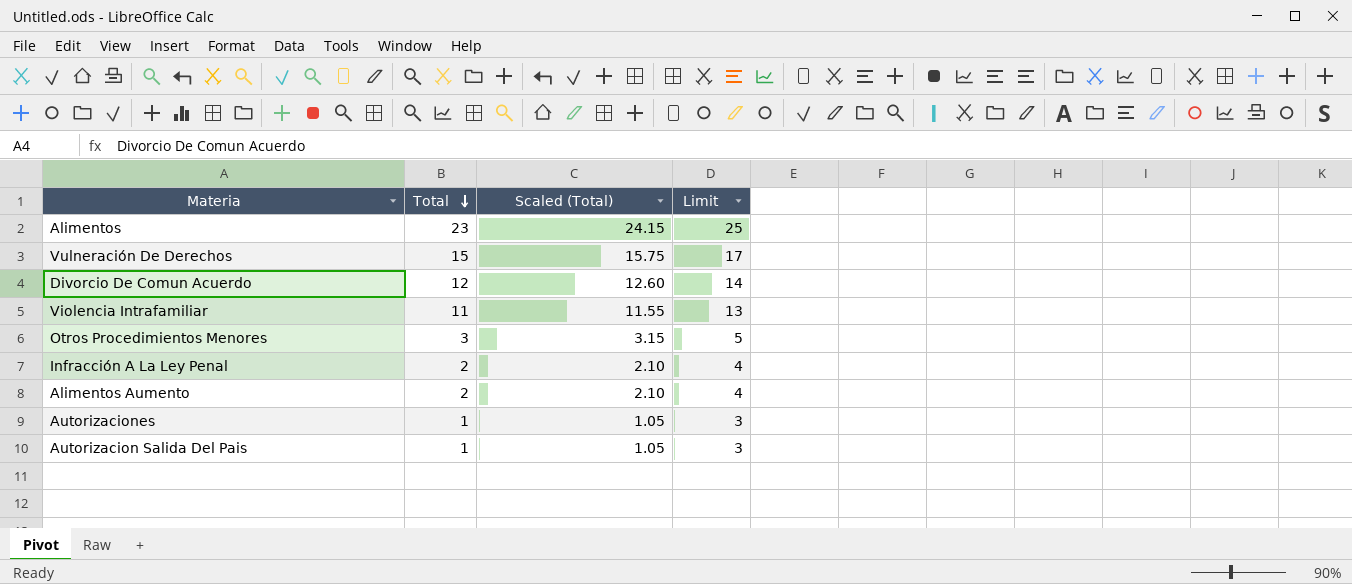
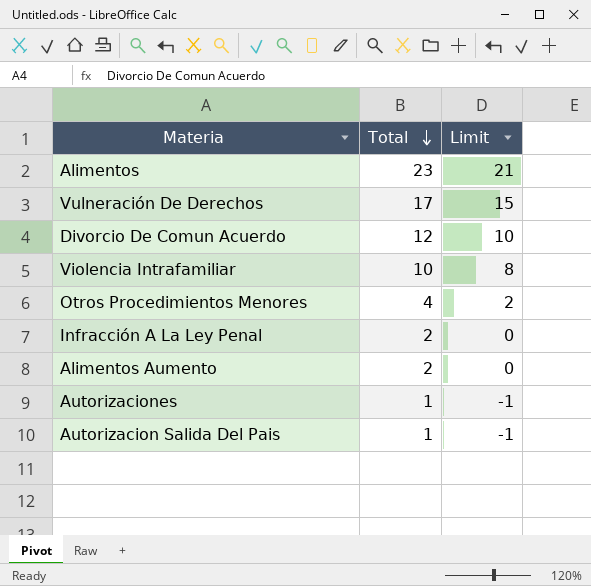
column Scaled (Total) | formula: [Total] * 1.05 -> none
column Limit | formula: [Total] + 2 -> [Total] - 2
Vulneración De Derechos | Total: 15 -> 17
Violencia Intrafamiliar | Total: 11 -> 10
Otros Procedimientos Menores | Total: 3 -> 4

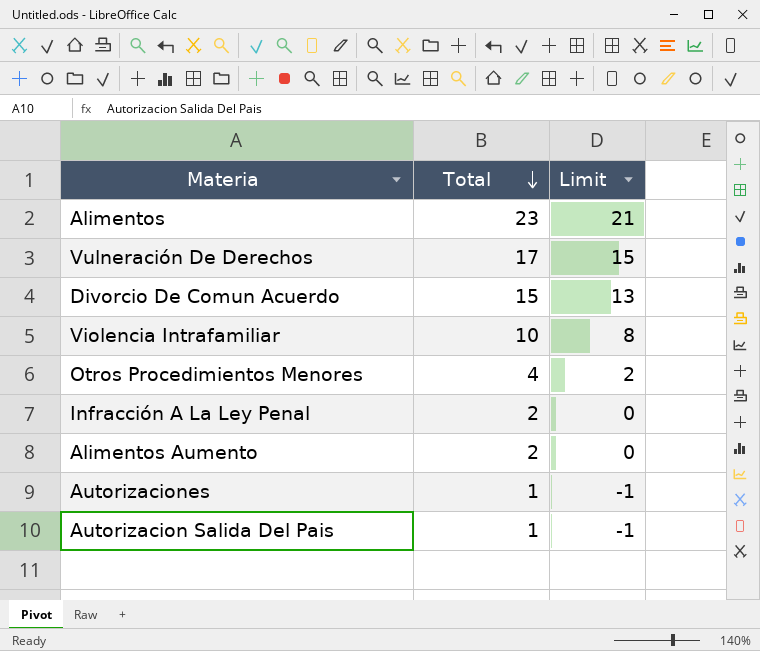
Divorcio De Comun Acuerdo | Total: 12 -> 15
Divorcio De Comun Acuerdo | Limit: 10 -> 13

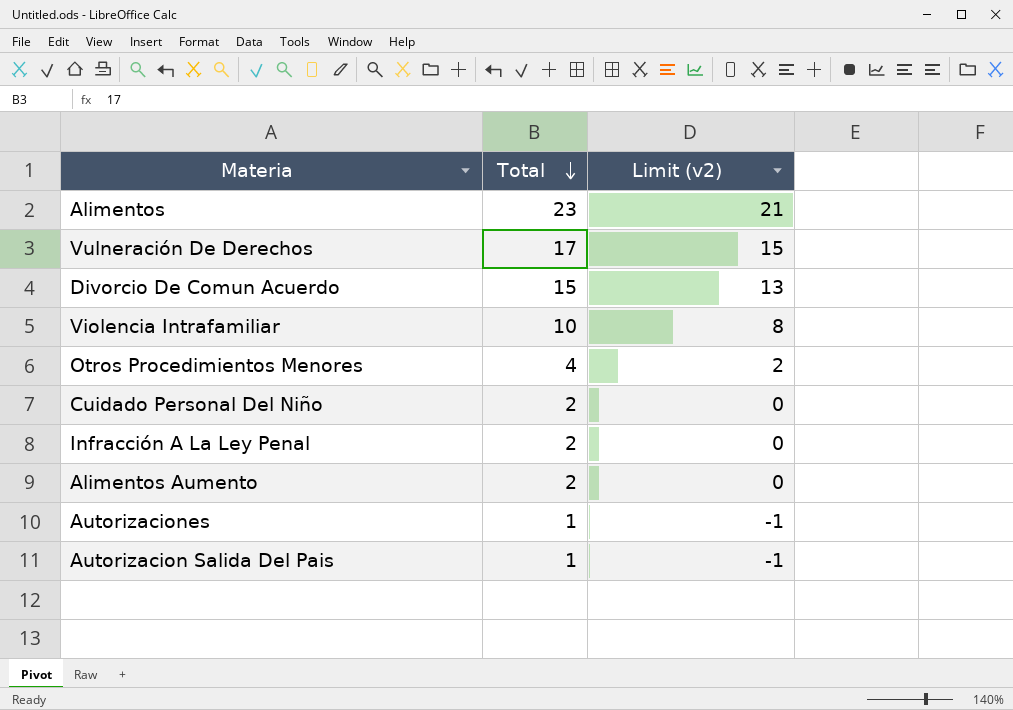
column name: Limit -> Limit (v2)
row Cuidado Personal Del Niño: none -> 2 | 0

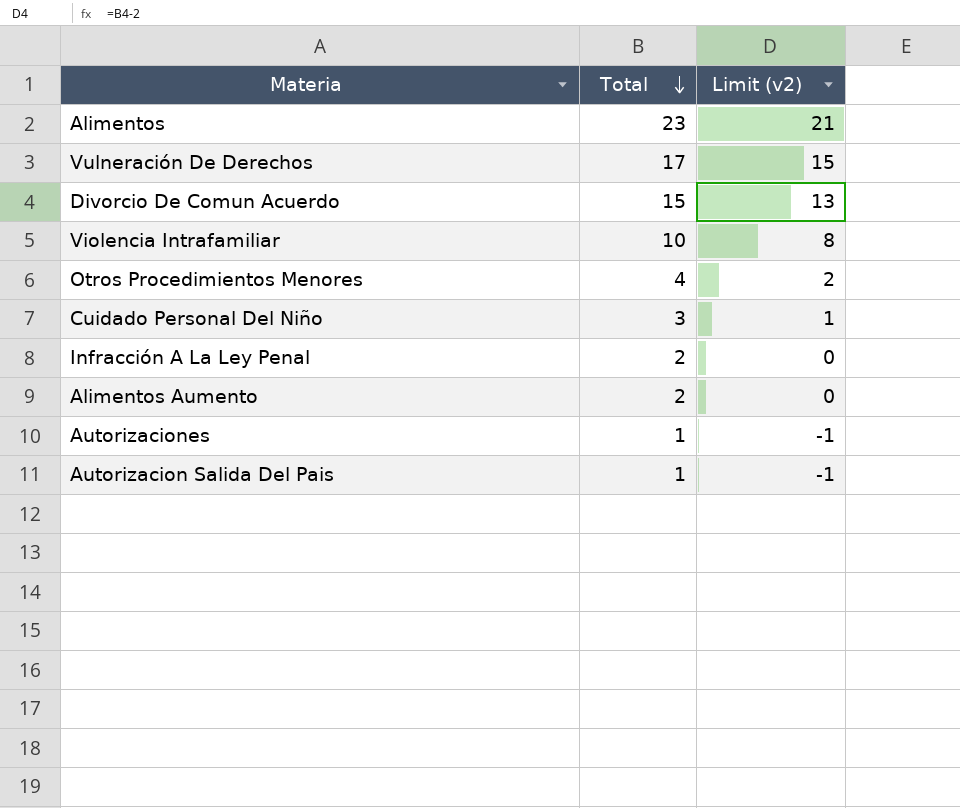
Cuidado Personal Del Niño | Total: 2 -> 3
Cuidado Personal Del Niño | Limit (v2): 0 -> 1

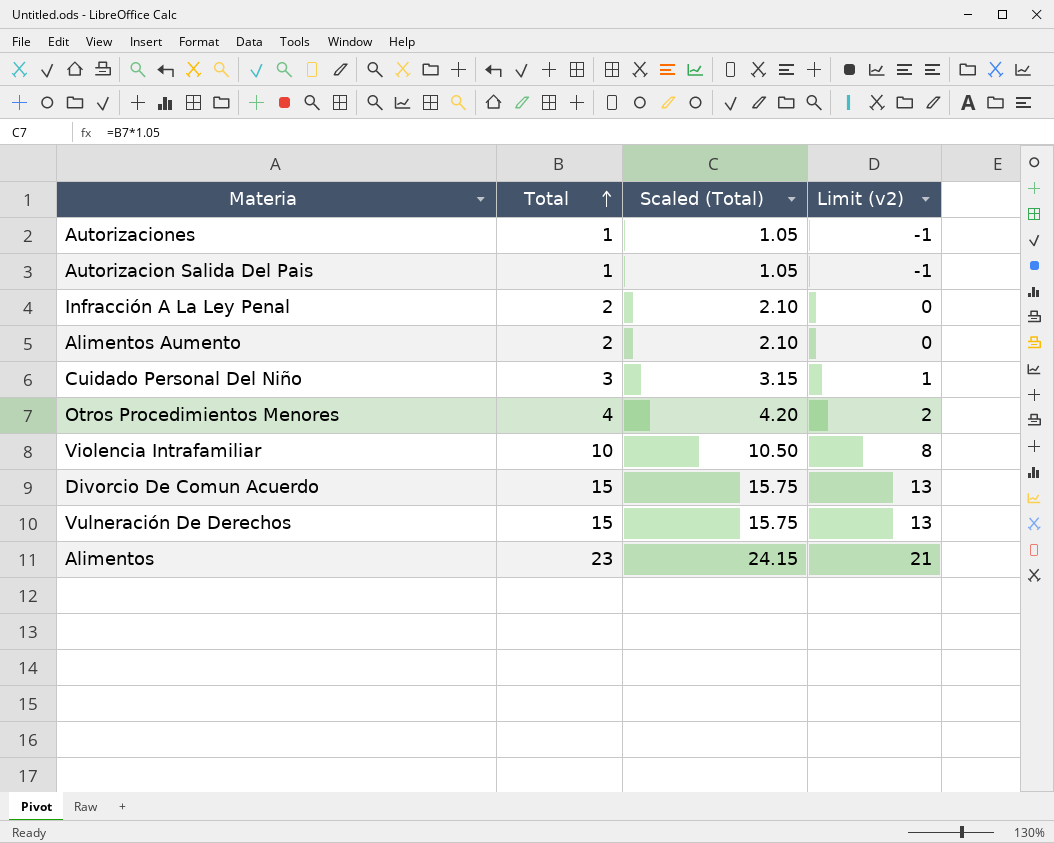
row order: Total descending -> Total ascending
column Scaled (Total) | formula: none -> [Total] * 1.05
Vulneración De Derechos | Total: 17 -> 15
Vulneración De Derechos | Limit (v2): 15 -> 13

